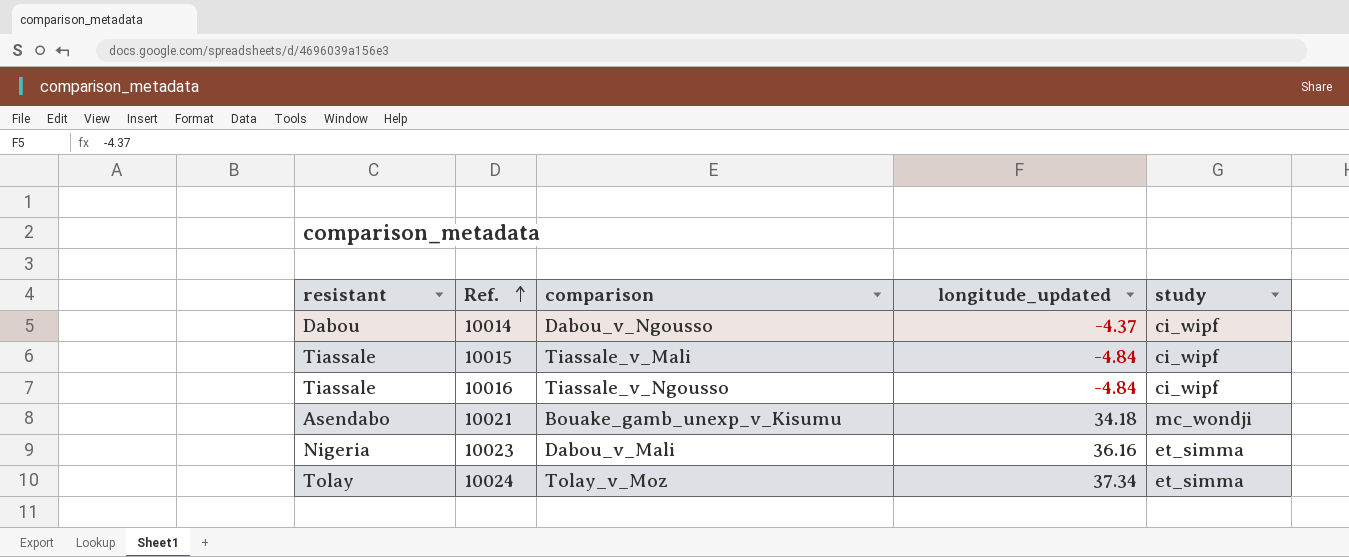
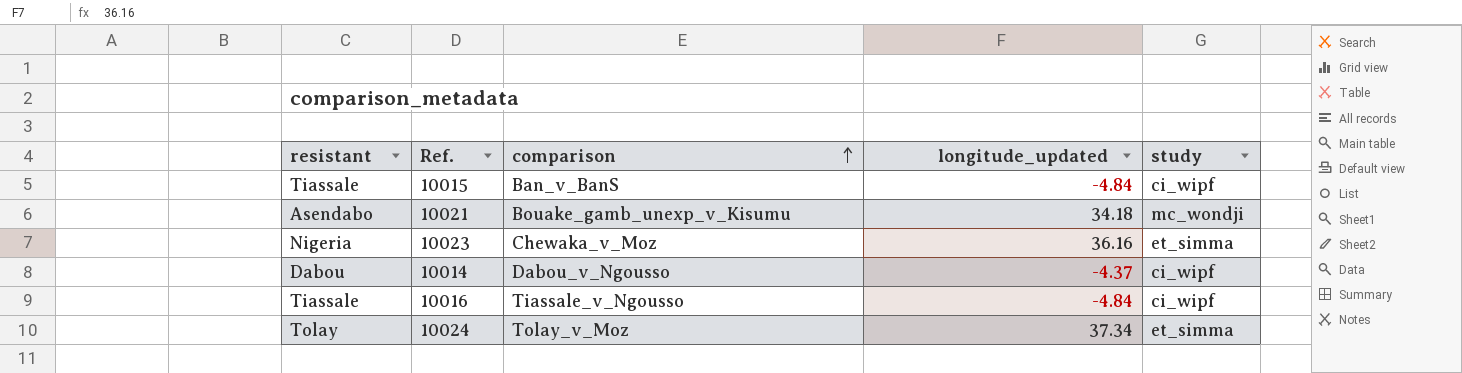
row order: Ref. ascending -> comparison ascending
10015 | comparison: Tiassale_v_Mali -> Ban_v_BanS
10023 | comparison: Dabou_v_Mali -> Chewaka_v_Moz

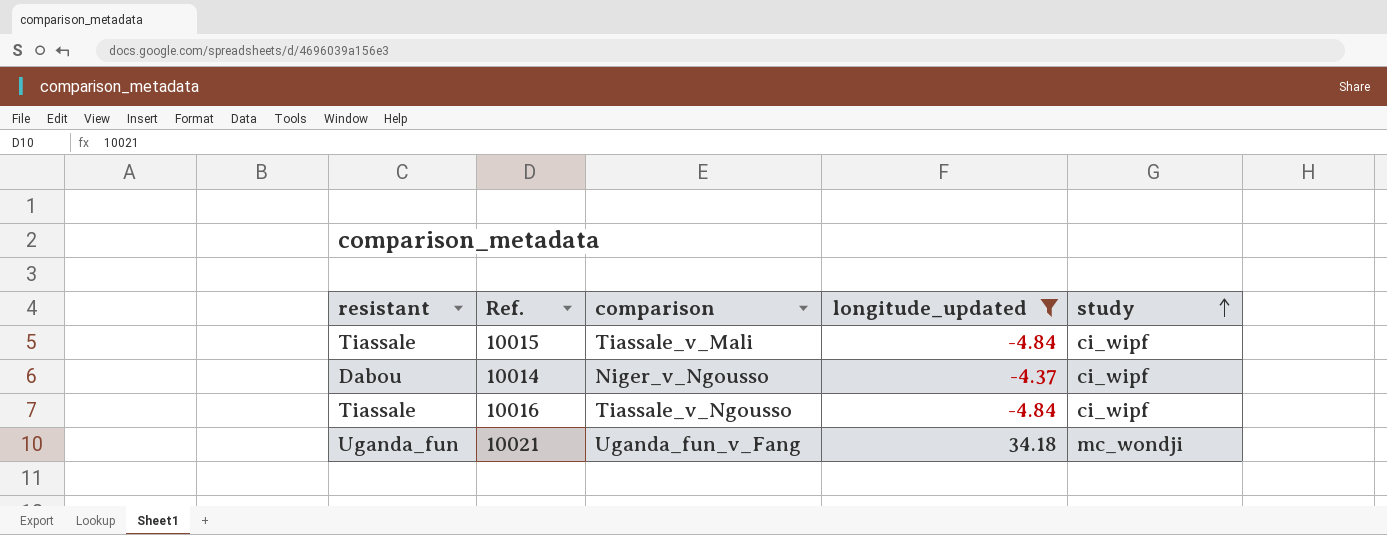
filter: none -> longitude_updated <= 34.18
row order: comparison ascending -> study ascending
10015 | comparison: Ban_v_BanS -> Tiassale_v_Mali
10014 | comparison: Dabou_v_Ngousso -> Niger_v_Ngousso
10021 | resistant: Asendabo -> Uganda_fun
10021 | comparison: Bouake_gamb_unexp_v_Kisumu -> Uganda_fun_v_Fang

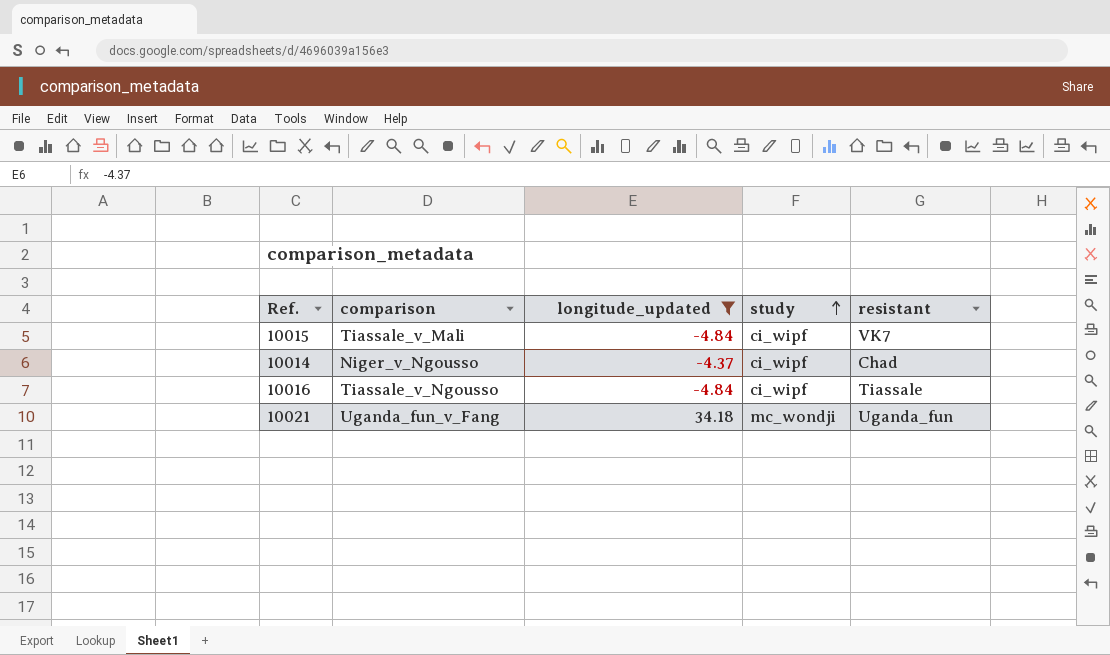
column resistant | position: 1 -> 5
10015 | resistant: Tiassale -> VK7
10014 | resistant: Dabou -> Chad

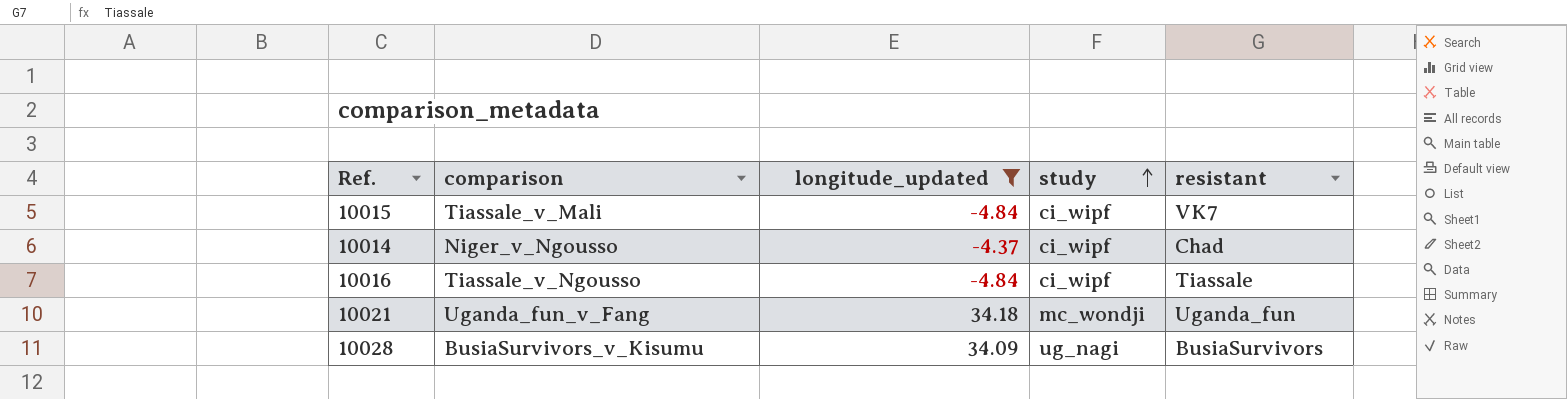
row 10028: none -> BusiaSurvivors_v_Kisumu | 34.09 | ug_nagi | BusiaSurvivors

